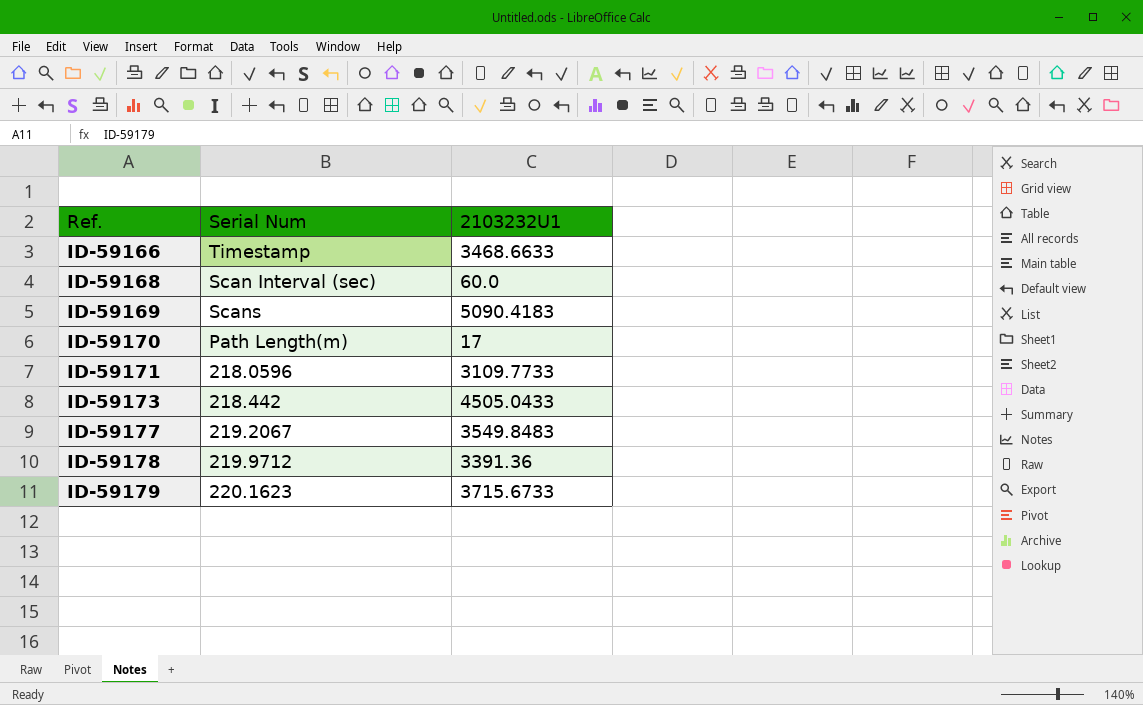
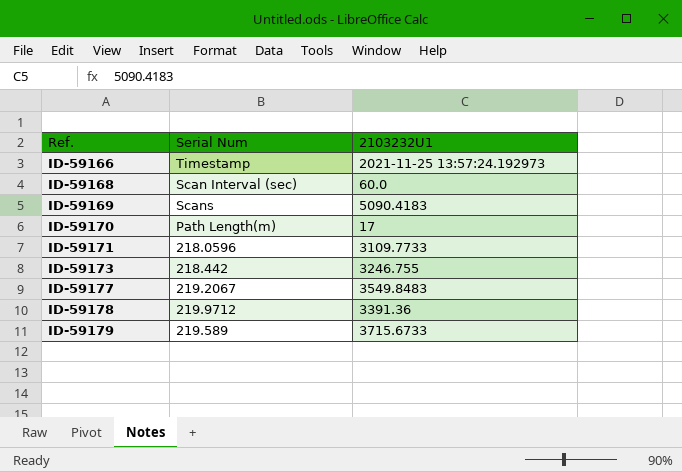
ID-59166 | 2103232U1: 3468.6633 -> 2021-11-25 13:57:24.192973
ID-59173 | 2103232U1: 4505.0433 -> 3246.755
ID-59179 | Serial Num: 220.1623 -> 219.589

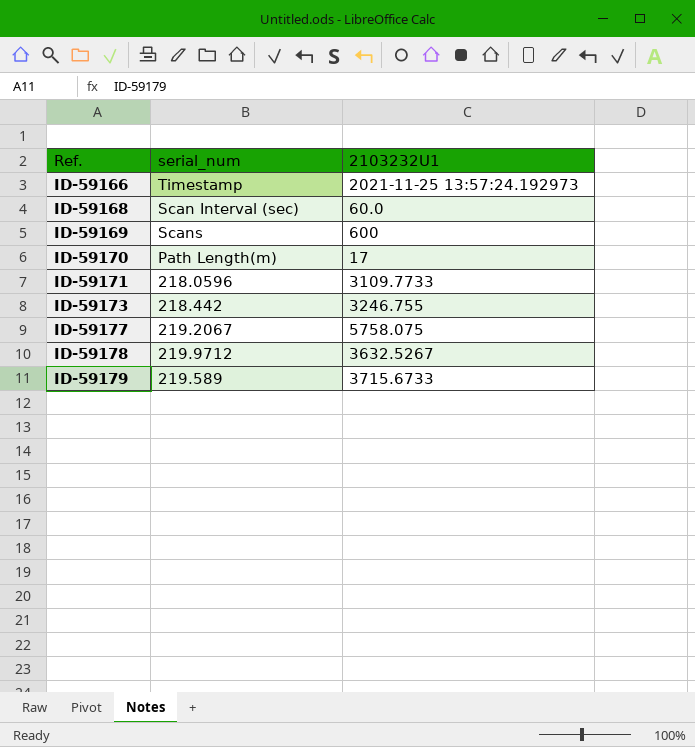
column name: Serial Num -> serial_num
ID-59169 | 2103232U1: 5090.4183 -> 600
ID-59177 | 2103232U1: 3549.8483 -> 5758.075
ID-59178 | 2103232U1: 3391.36 -> 3632.5267

